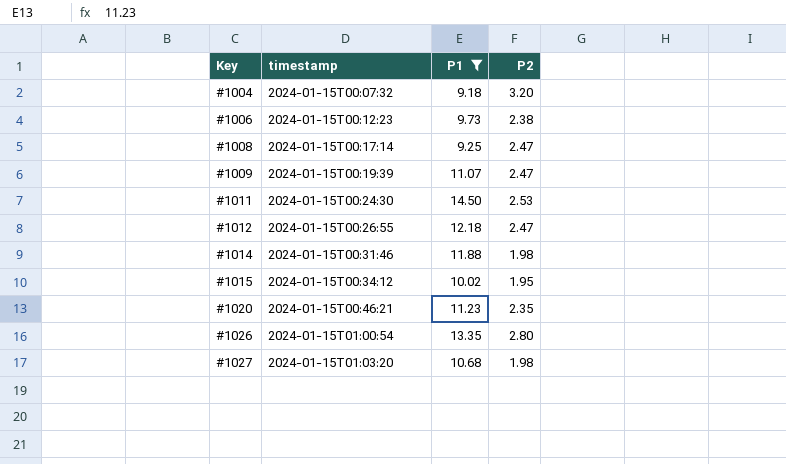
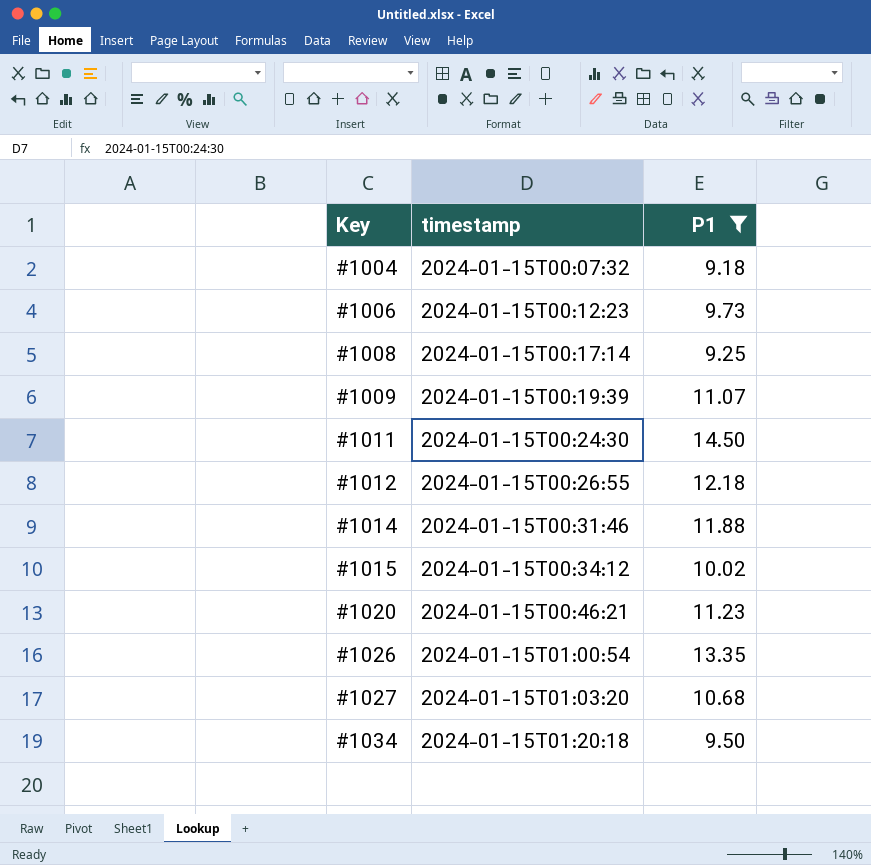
column P2 | position: 4 -> none
row #1034: none -> 2024-01-15T01:20:18 | 9.50

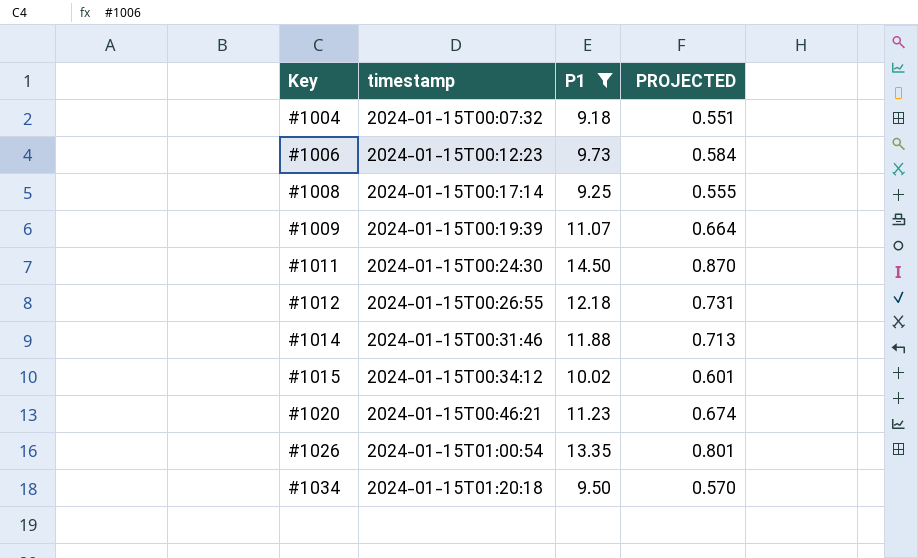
column PROJECTED | formula: none -> [P1] * 0.06
row #1027: 2024-01-15T01:03:20 | 10.68 -> none

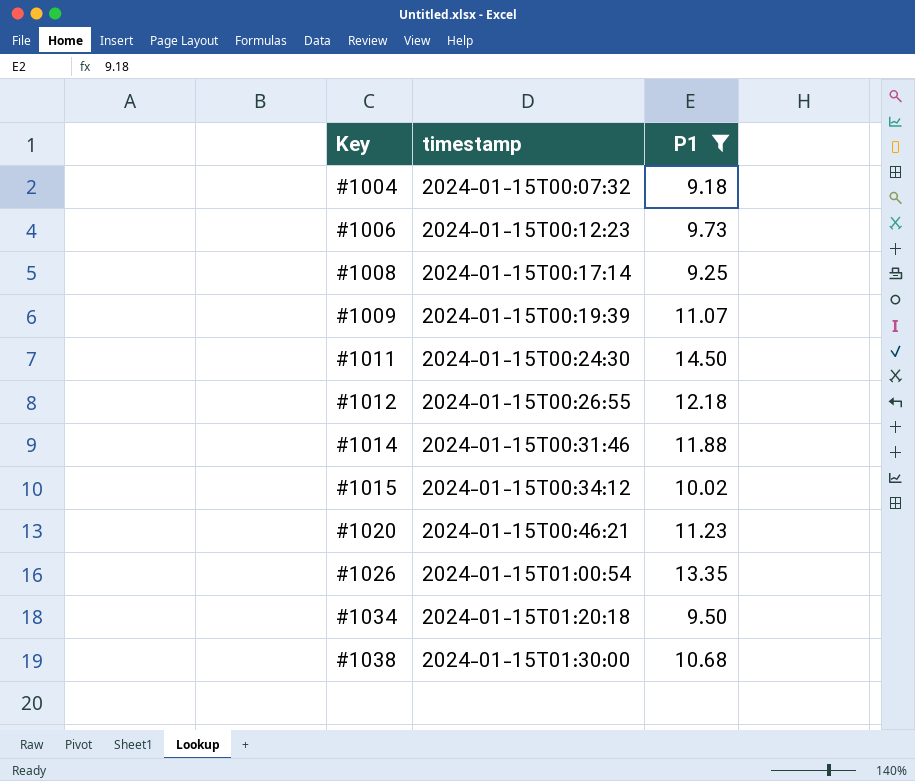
column PROJECTED | formula: [P1] * 0.06 -> none
row #1038: none -> 2024-01-15T01:30:00 | 10.68

